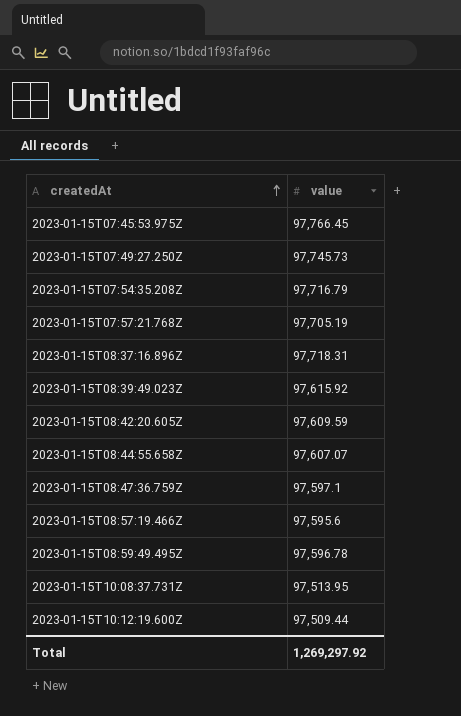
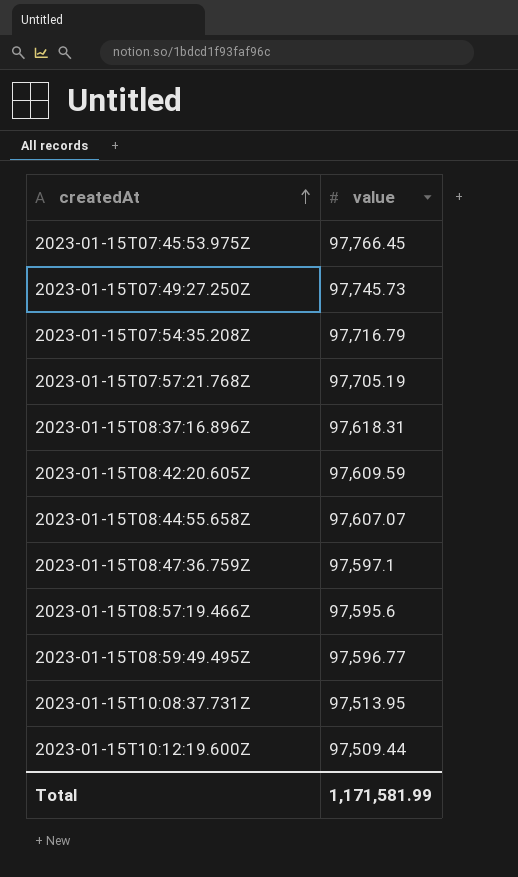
row 2023-01-15T08:39:49.023Z: 97,615.92 -> none
2023-01-15T08:37:16.896Z | value: 97,718.31 -> 97,618.31
2023-01-15T08:59:49.495Z | value: 97,596.78 -> 97,596.77
Total | value: 1,269,297.92 -> 1,171,581.99

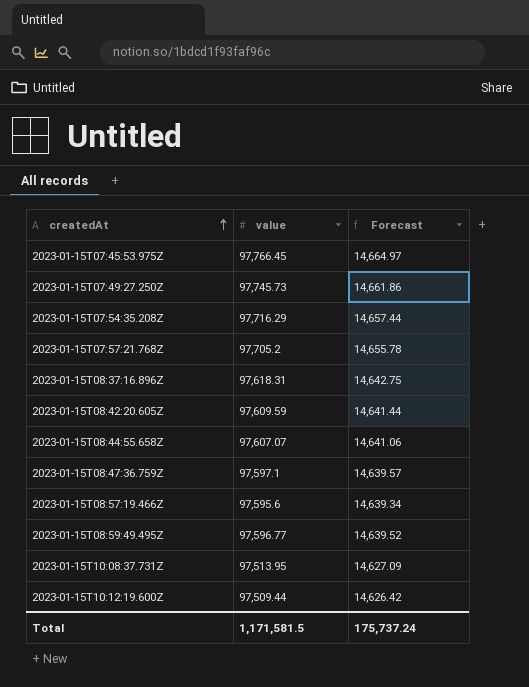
column Forecast | formula: none -> [value] * 0.15
2023-01-15T07:54:35.208Z | value: 97,716.79 -> 97,716.29
2023-01-15T07:57:21.768Z | value: 97,705.19 -> 97,705.2
Total | value: 1,171,581.99 -> 1,171,581.5

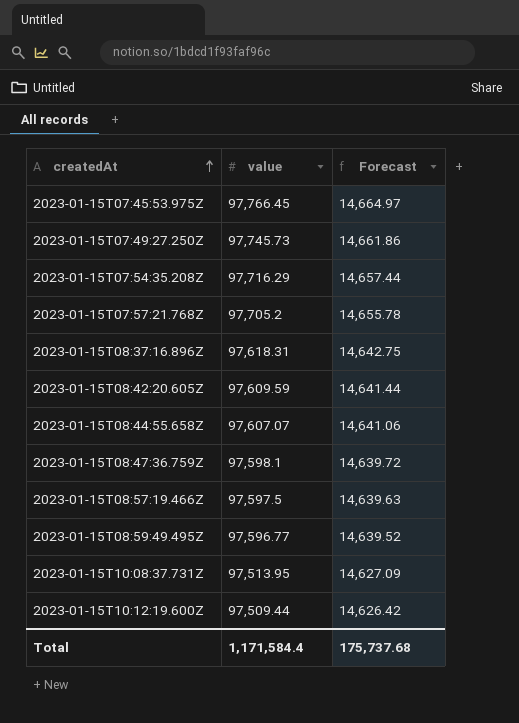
2023-01-15T08:47:36.759Z | value: 97,597.1 -> 97,598.1
2023-01-15T08:47:36.759Z | Forecast: 14,639.57 -> 14,639.72
2023-01-15T08:57:19.466Z | value: 97,595.6 -> 97,597.5
2023-01-15T08:57:19.466Z | Forecast: 14,639.34 -> 14,639.63
Total | value: 1,171,581.5 -> 1,171,584.4
Total | Forecast: 175,737.24 -> 175,737.68

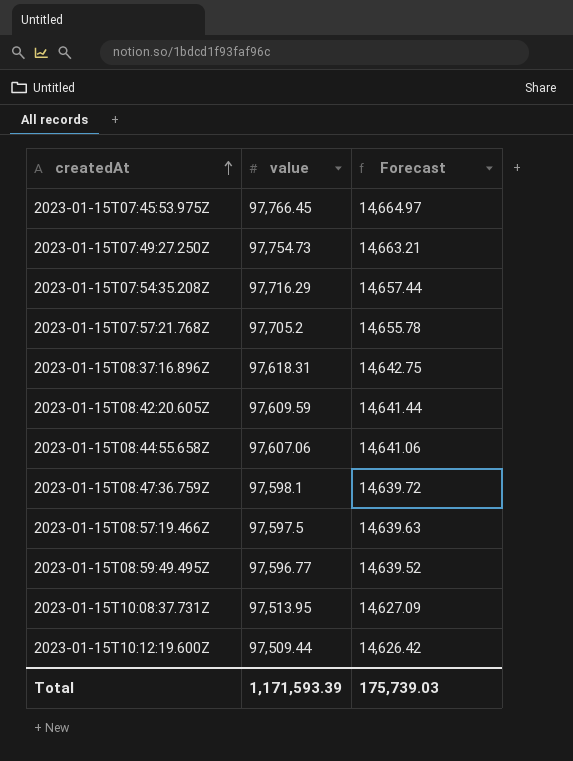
2023-01-15T07:49:27.250Z | value: 97,745.73 -> 97,754.73
2023-01-15T07:49:27.250Z | Forecast: 14,661.86 -> 14,663.21
2023-01-15T08:44:55.658Z | value: 97,607.07 -> 97,607.06
Total | value: 1,171,584.4 -> 1,171,593.39
Total | Forecast: 175,737.68 -> 175,739.03

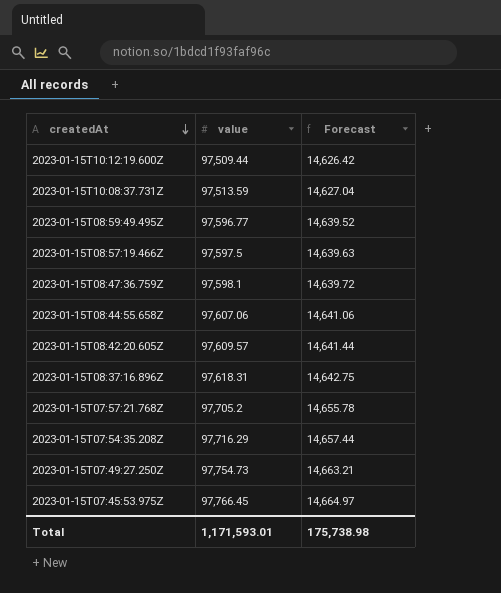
row order: createdAt ascending -> createdAt descending
2023-01-15T10:08:37.731Z | value: 97,513.95 -> 97,513.59
2023-01-15T10:08:37.731Z | Forecast: 14,627.09 -> 14,627.04
2023-01-15T08:42:20.605Z | value: 97,609.59 -> 97,609.57
Total | value: 1,171,593.39 -> 1,171,593.01
Total | Forecast: 175,739.03 -> 175,738.98

